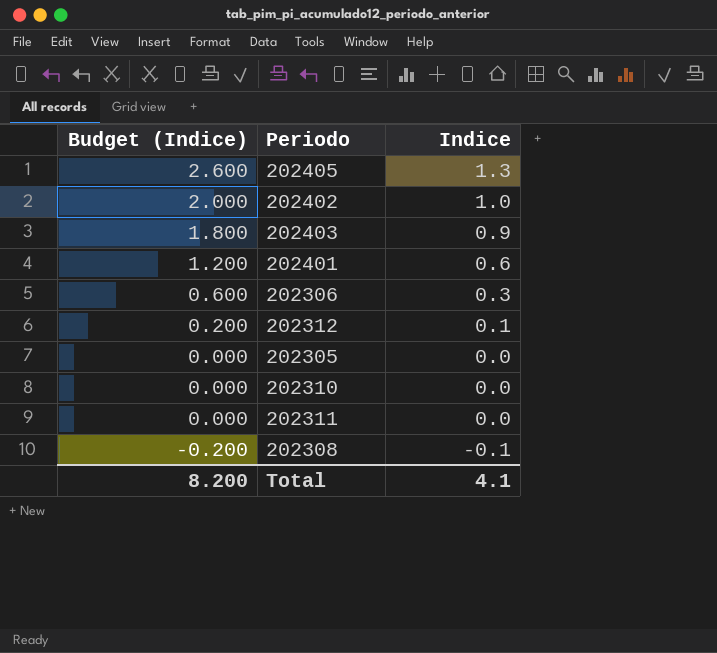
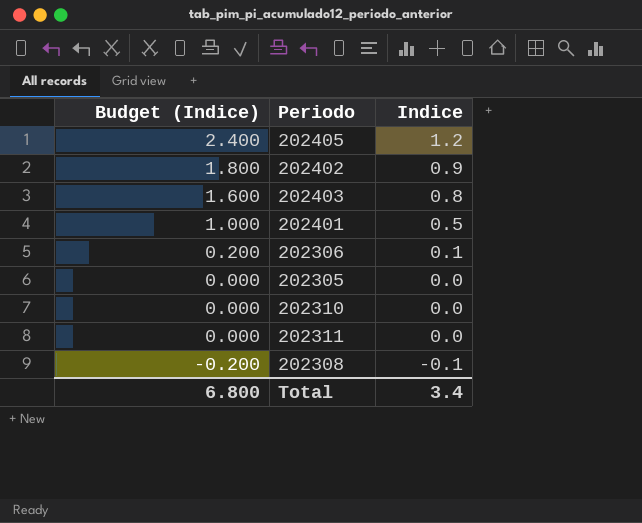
row 202312: 0.200 | 0.1 -> none
202405 | Budget (Indice): 2.600 -> 2.400
202405 | Indice: 1.3 -> 1.2
202402 | Budget (Indice): 2.000 -> 1.800
202402 | Indice: 1.0 -> 0.9
202403 | Budget (Indice): 1.800 -> 1.600
202403 | Indice: 0.9 -> 0.8
202401 | Budget (Indice): 1.200 -> 1.000
202401 | Indice: 0.6 -> 0.5
202306 | Budget (Indice): 0.600 -> 0.200
202306 | Indice: 0.3 -> 0.1
Total | Budget (Indice): 8.200 -> 6.800
Total | Indice: 4.1 -> 3.4

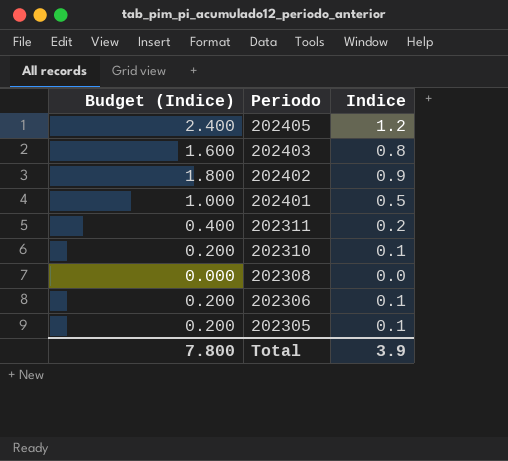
row order: Budget (Indice) descending -> Periodo descending
202311 | Budget (Indice): 0.000 -> 0.400
202311 | Indice: 0.0 -> 0.2
202310 | Budget (Indice): 0.000 -> 0.200
202310 | Indice: 0.0 -> 0.1
202308 | Budget (Indice): -0.200 -> 0.000
202308 | Indice: -0.1 -> 0.0
202305 | Budget (Indice): 0.000 -> 0.200
202305 | Indice: 0.0 -> 0.1
Total | Budget (Indice): 6.800 -> 7.800
Total | Indice: 3.4 -> 3.9

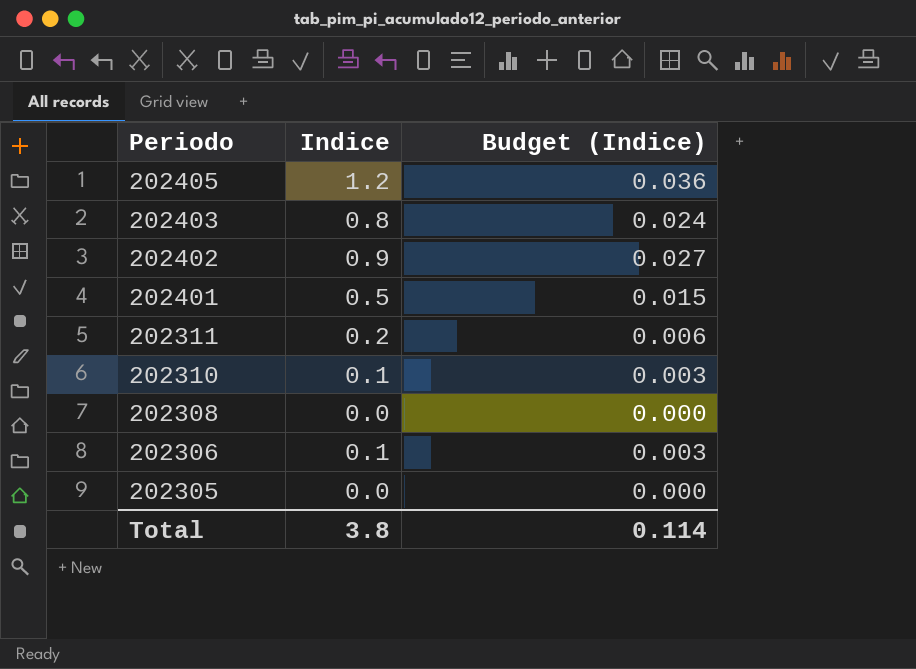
column Budget (Indice) | formula: [Indice] * 2 -> [Indice] * 0.03
column Budget (Indice) | position: 1 -> 3
202305 | Indice: 0.1 -> 0.0
Total | Indice: 3.9 -> 3.8
Total | Budget (Indice): 7.800 -> 0.114

